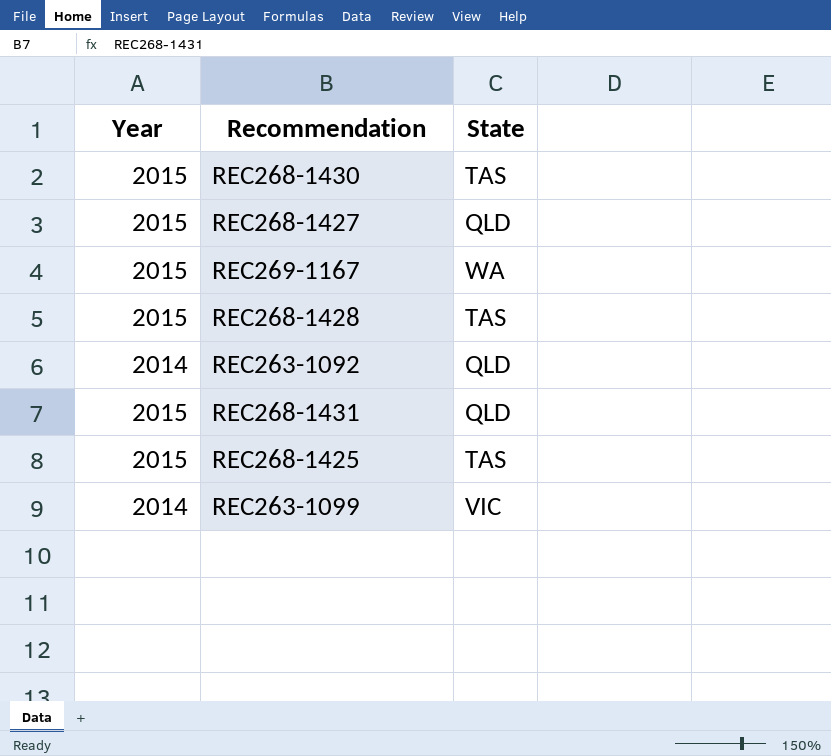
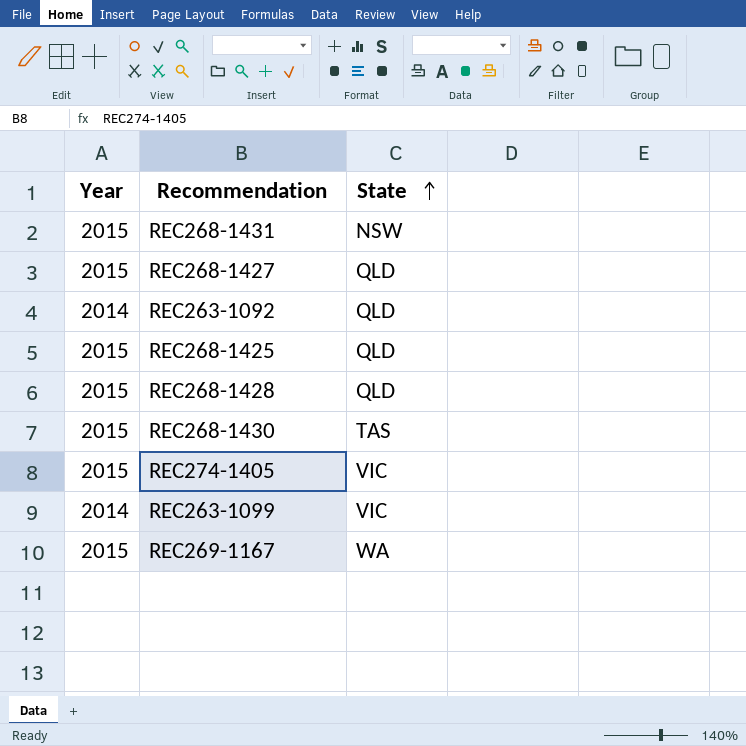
row order: none -> State ascending
REC268-1431 | State: QLD -> NSW
REC268-1425 | State: TAS -> QLD
REC268-1428 | State: TAS -> QLD
row REC274-1405: none -> 2015 | VIC

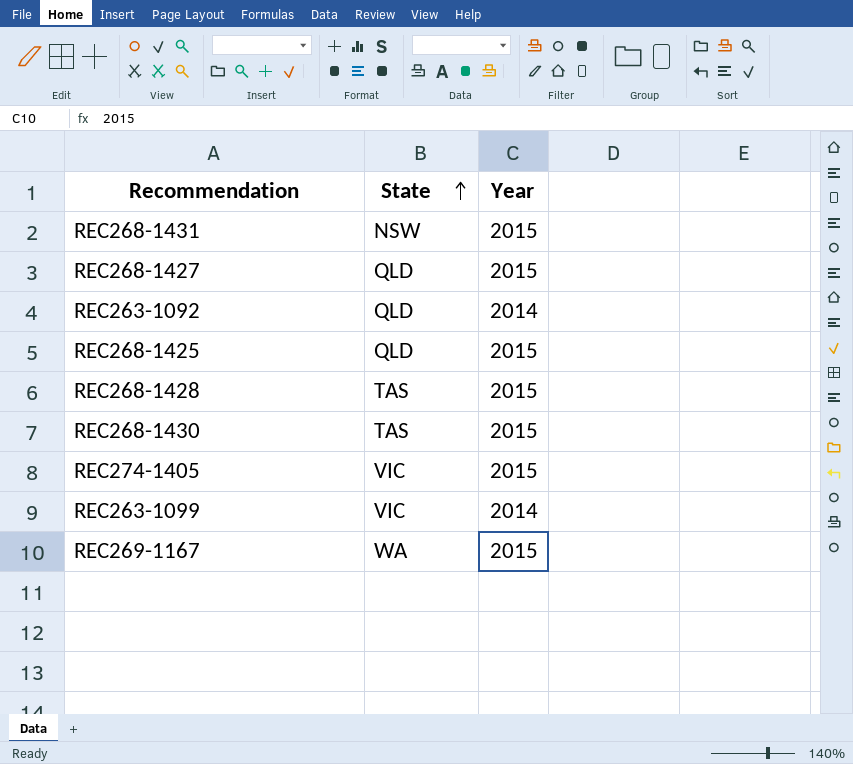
column Year | position: 1 -> 3
REC268-1428 | State: QLD -> TAS

